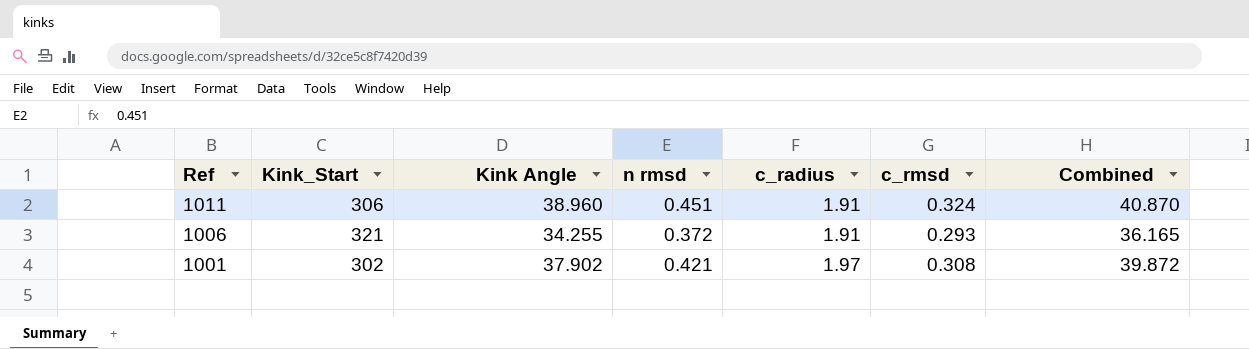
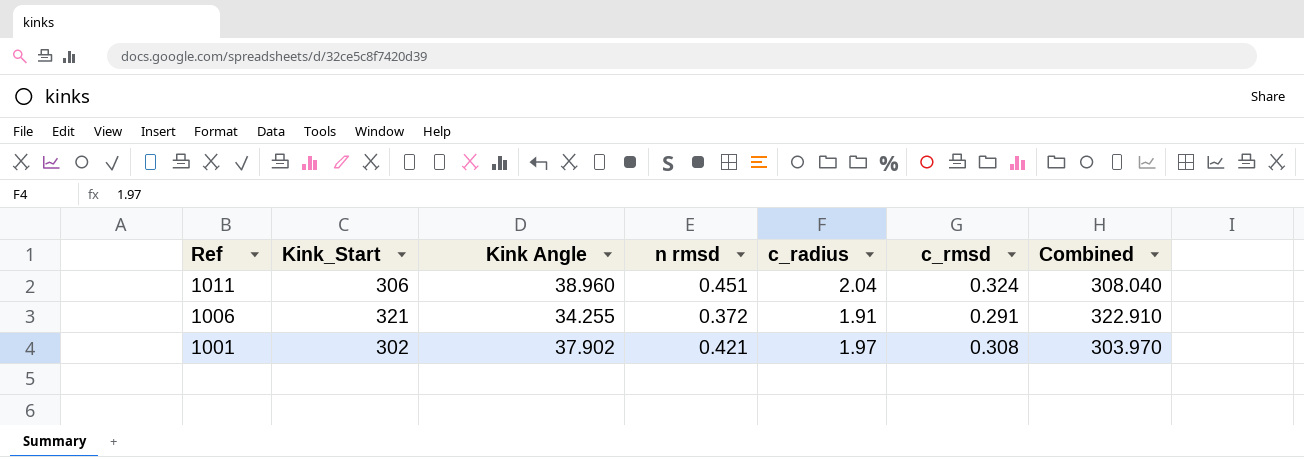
column Combined | formula: [Kink Angle] + [c_radius] -> [Kink_Start] + [c_radius]
1011 | c_radius: 1.91 -> 2.04
1006 | c_rmsd: 0.293 -> 0.291

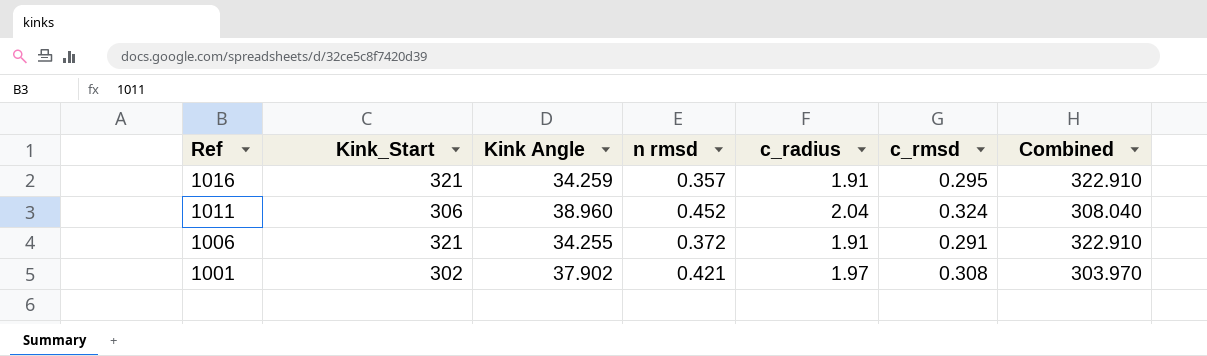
row 1016: none -> 321 | 34.259 | 0.357 | 1.91 | 0.295 | 322.910
1011 | n rmsd: 0.451 -> 0.452

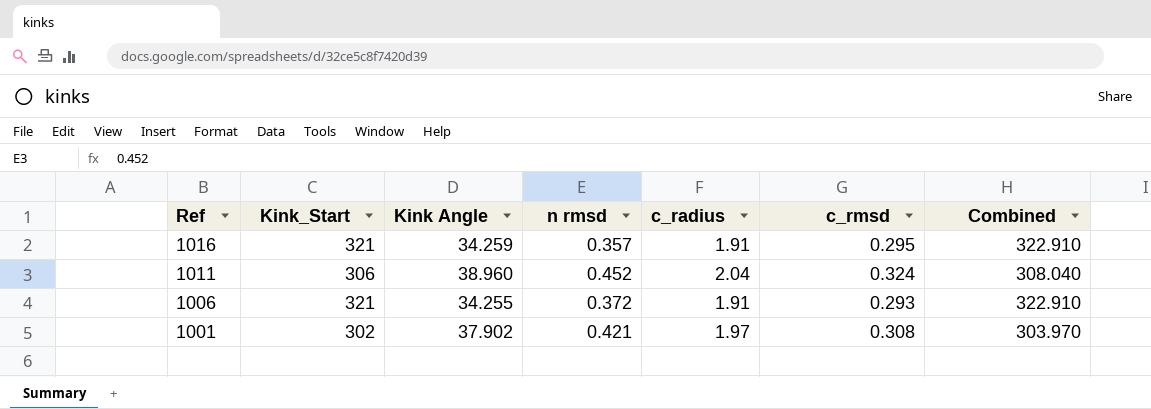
1006 | c_rmsd: 0.291 -> 0.293

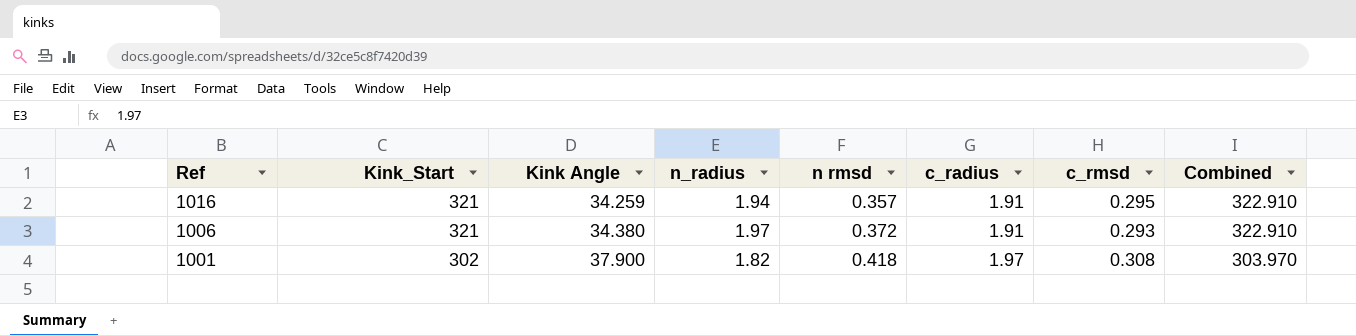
column n_radius | position: none -> 4
row 1011: 306 | 38.960 | 0.452 | 2.04 | 0.324 | 308.040 -> none
1006 | Kink Angle: 34.255 -> 34.380
1001 | Kink Angle: 37.902 -> 37.900
1001 | n rmsd: 0.421 -> 0.418

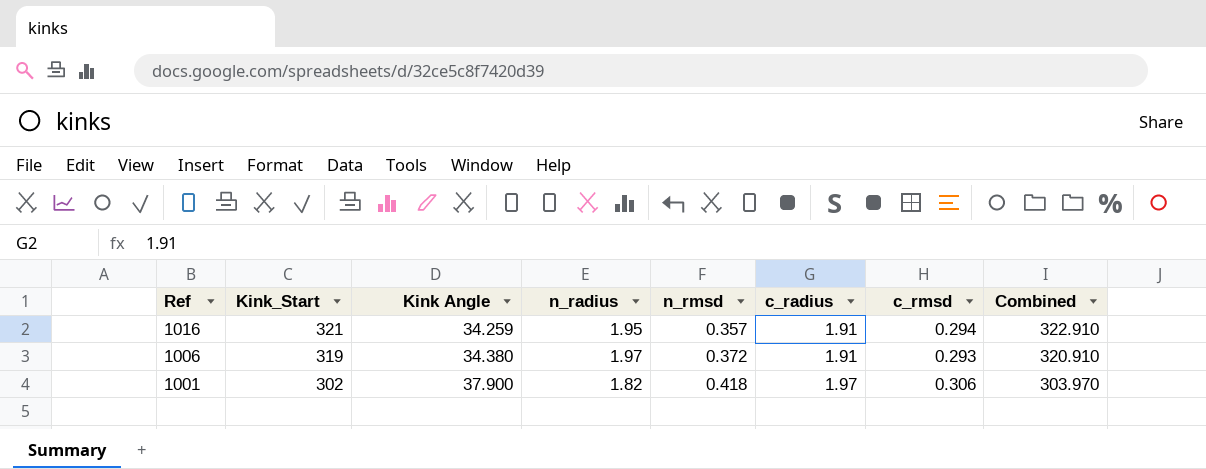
column name: n rmsd -> n_rmsd
1016 | n_radius: 1.94 -> 1.95
1016 | c_rmsd: 0.295 -> 0.294
1006 | Kink_Start: 321 -> 319
1006 | Combined: 322.910 -> 320.910
1001 | c_rmsd: 0.308 -> 0.306

